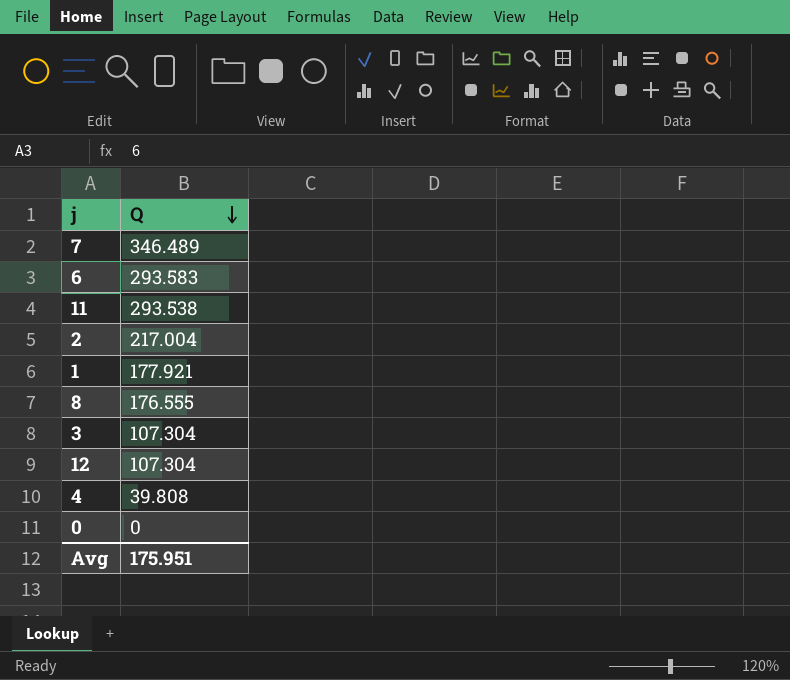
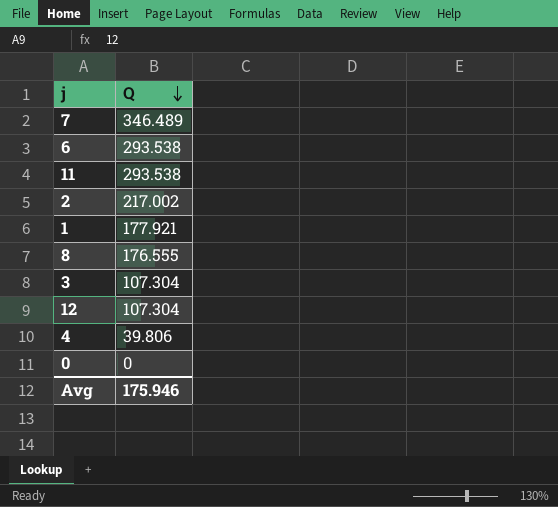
6 | Q: 293.583 -> 293.538
2 | Q: 217.004 -> 217.002
4 | Q: 39.808 -> 39.806
Avg | Q: 175.951 -> 175.946

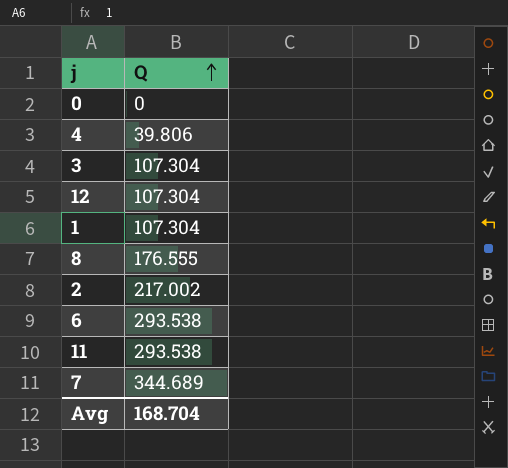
row order: Q descending -> Q ascending
1 | Q: 177.921 -> 107.304
7 | Q: 346.489 -> 344.689
Avg | Q: 175.946 -> 168.704

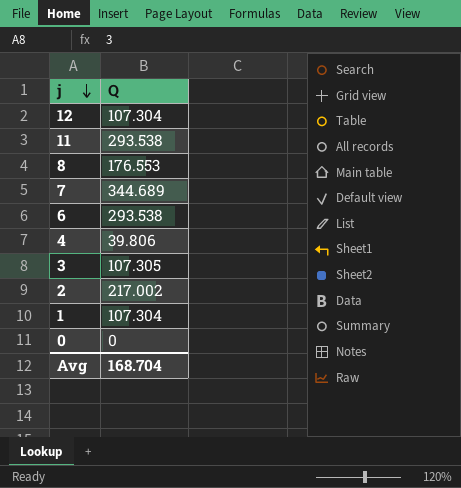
row order: Q ascending -> j descending
8 | Q: 176.555 -> 176.553
3 | Q: 107.304 -> 107.305

